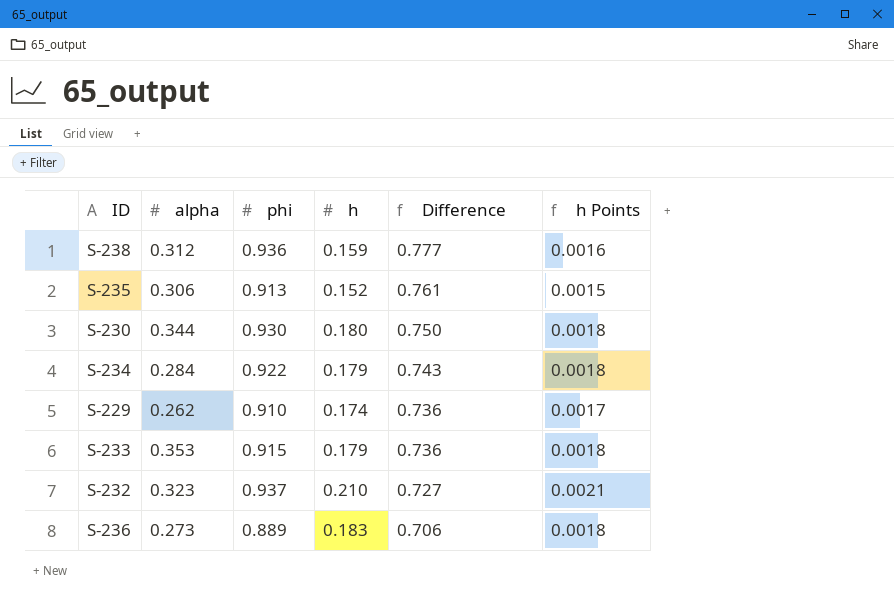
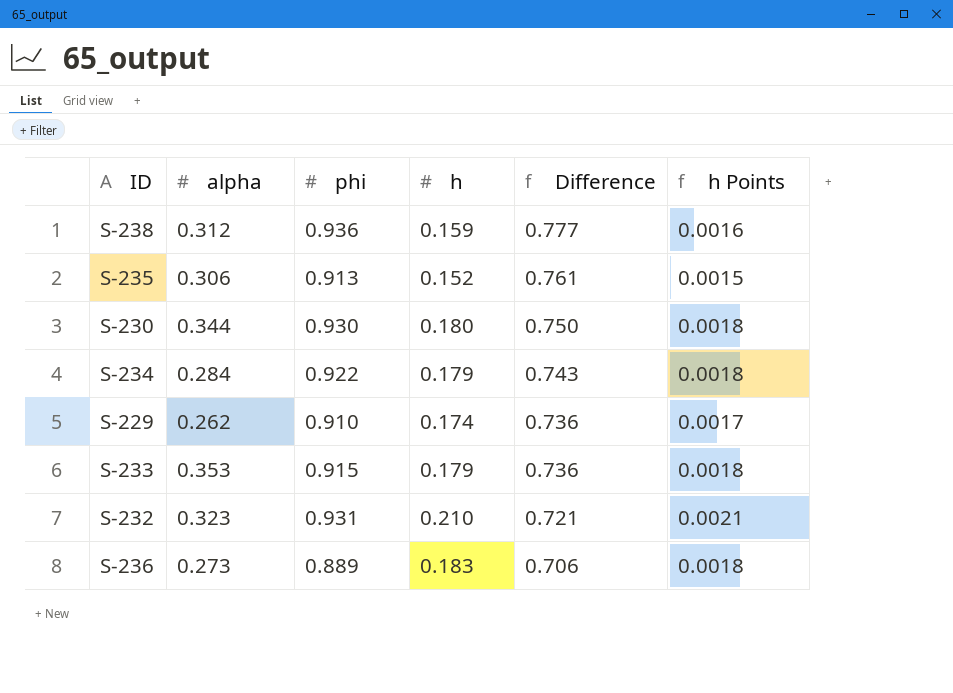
S-232 | phi: 0.937 -> 0.931
S-232 | Difference: 0.727 -> 0.721

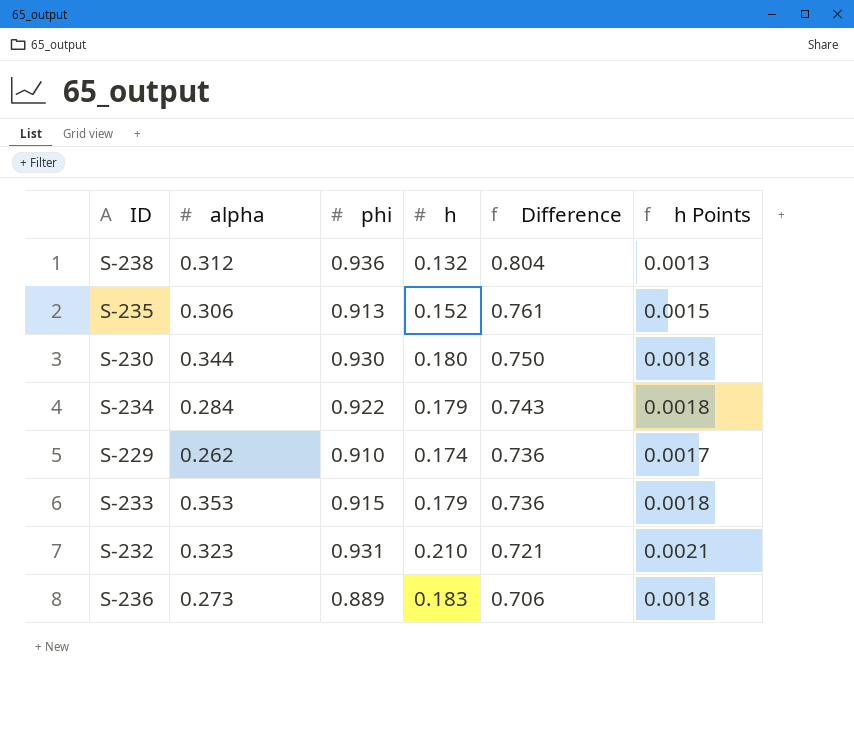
S-238 | h: 0.159 -> 0.132
S-238 | Difference: 0.777 -> 0.804
S-238 | h Points: 0.0016 -> 0.0013

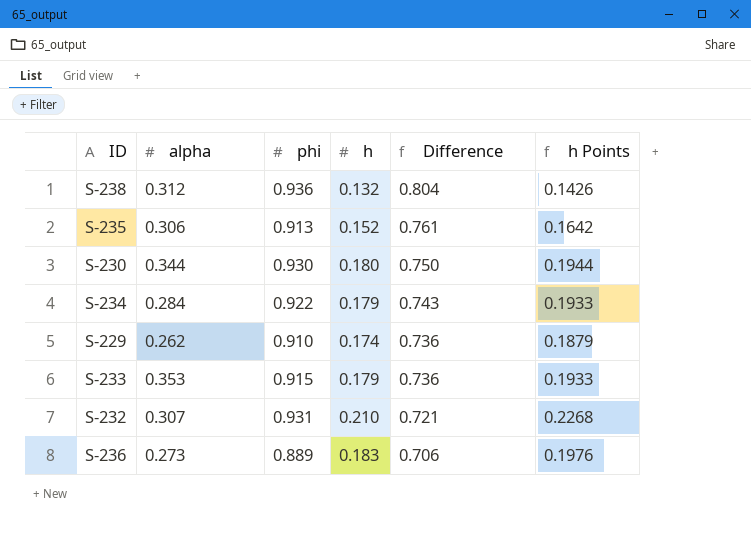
column h Points | formula: [h] * 0.01 -> [h] * 1.08
S-232 | alpha: 0.323 -> 0.307

